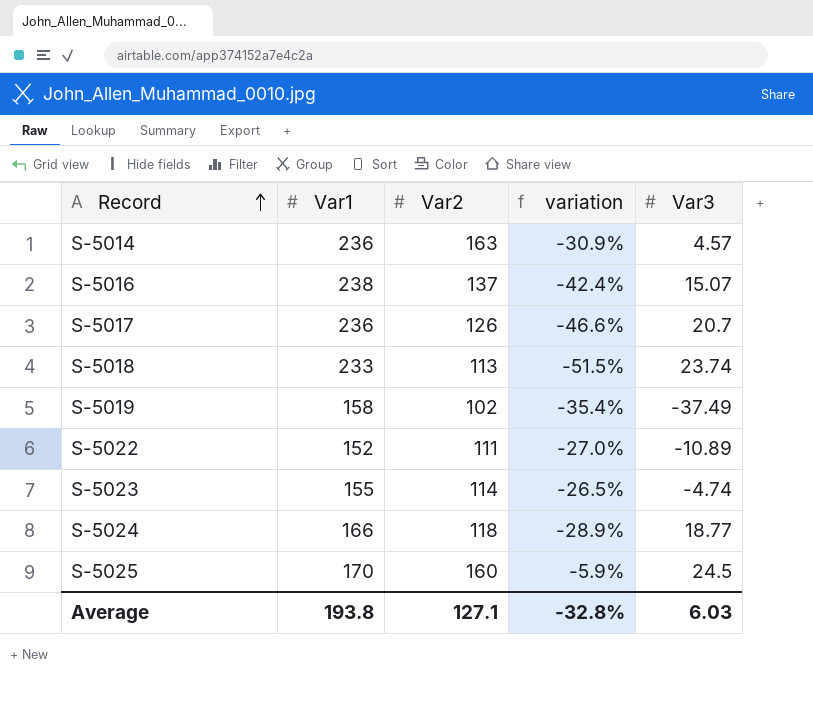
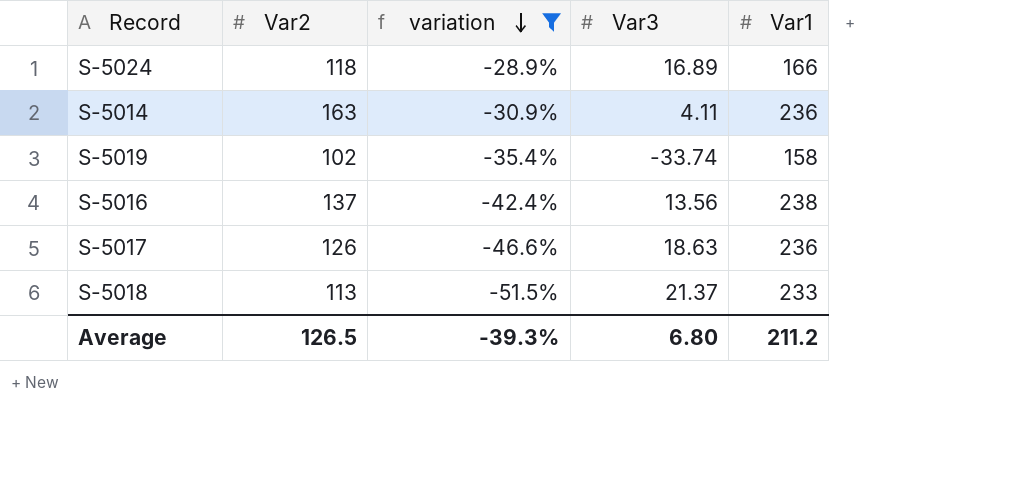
filter: none -> variation <= -28.9%
row order: Record ascending -> variation descending
column Var1 | position: 2 -> 5
S-5024 | Var3: 18.77 -> 16.89
S-5014 | Var3: 4.57 -> 4.11
S-5019 | Var3: -37.49 -> -33.74
S-5016 | Var3: 15.07 -> 13.56
S-5017 | Var3: 20.7 -> 18.63
S-5018 | Var3: 23.74 -> 21.37
Average | Var2: 127.1 -> 126.5
Average | variation: -32.8% -> -39.3%
Average | Var3: 6.03 -> 6.80
Average | Var1: 193.8 -> 211.2

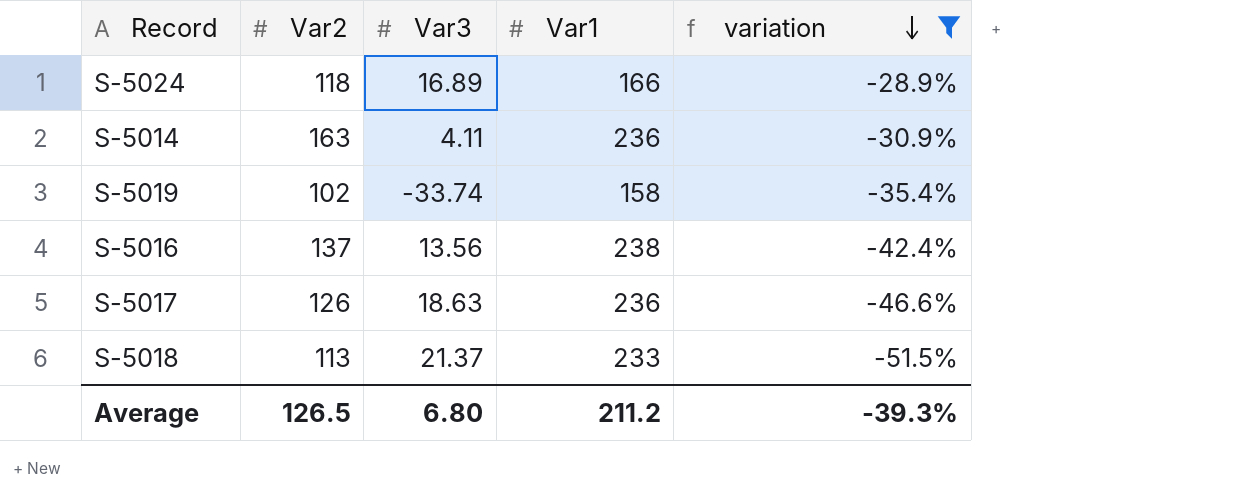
column variation | position: 3 -> 5

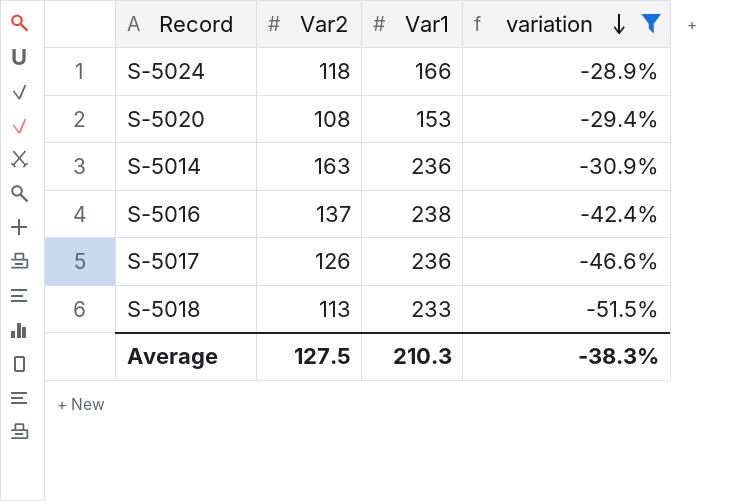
column Var3 | position: 3 -> none
row S-5019: 102 | -33.74 | 158 | -35.4% -> none
row S-5020: none -> 108 | 153 | -29.4%
Average | Var2: 126.5 -> 127.5
Average | Var1: 211.2 -> 210.3
Average | variation: -39.3% -> -38.3%

